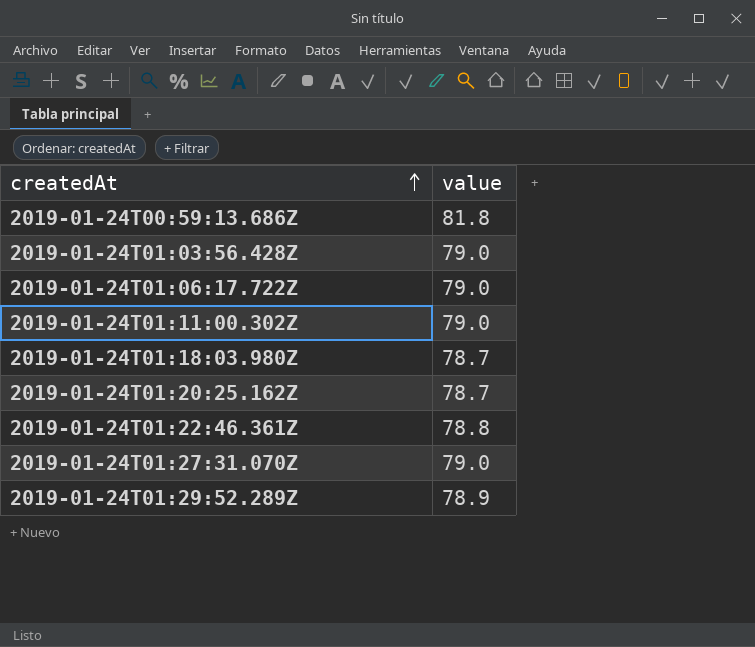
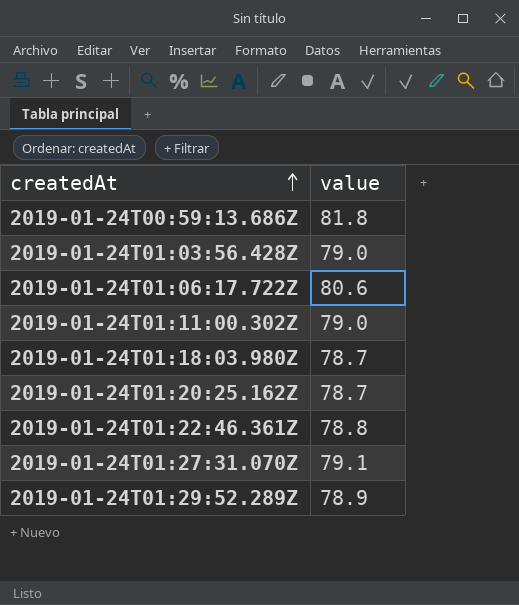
2019-01-24T01:06:17.722Z | value: 79.0 -> 80.6
2019-01-24T01:27:31.070Z | value: 79.0 -> 79.1

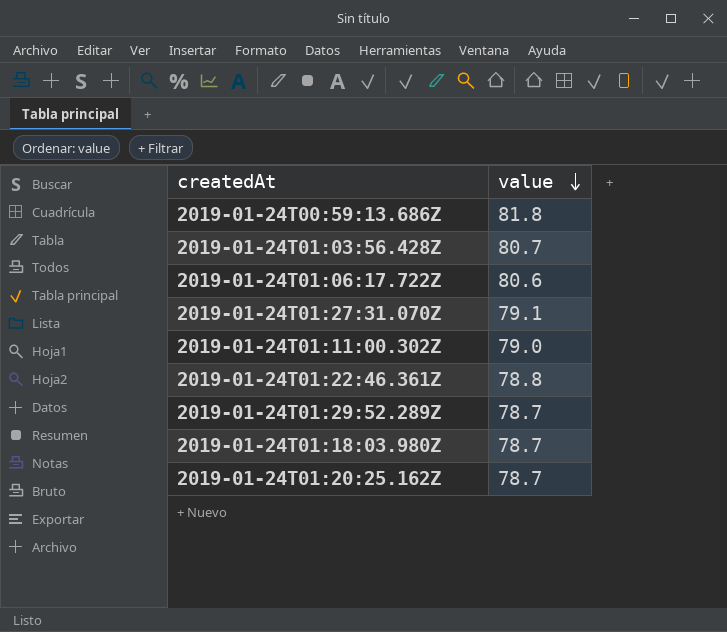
row order: createdAt ascending -> value descending
2019-01-24T01:03:56.428Z | value: 79.0 -> 80.7
2019-01-24T01:29:52.289Z | value: 78.9 -> 78.7

